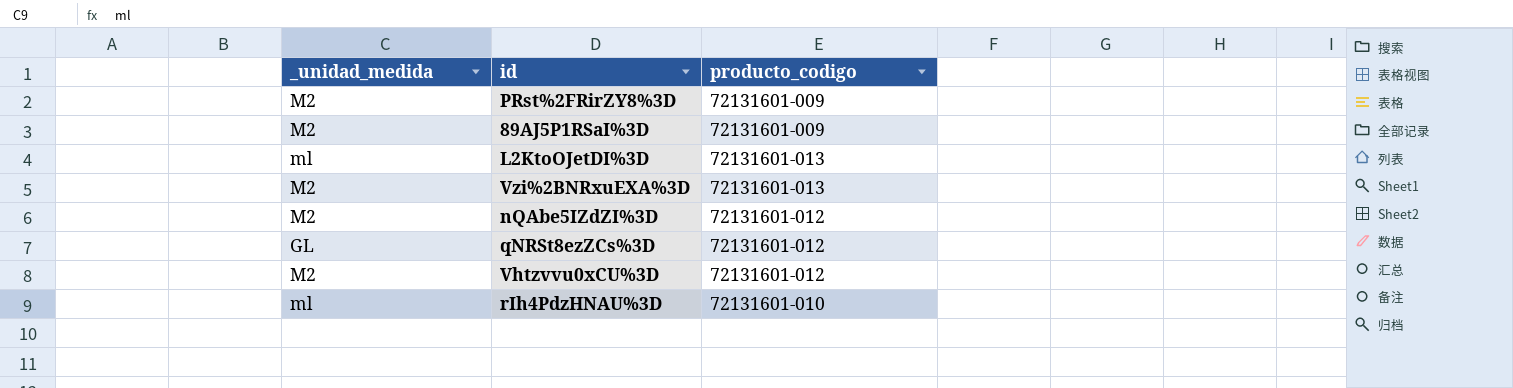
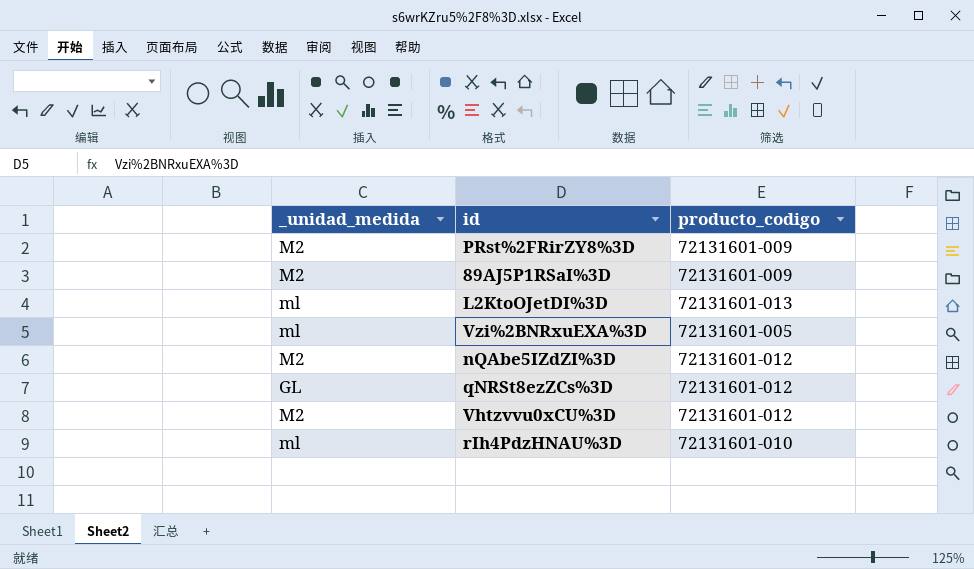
Vzi%2BNRxuEXA%3D | _unidad_medida: M2 -> ml
Vzi%2BNRxuEXA%3D | producto_codigo: 72131601-013 -> 72131601-005

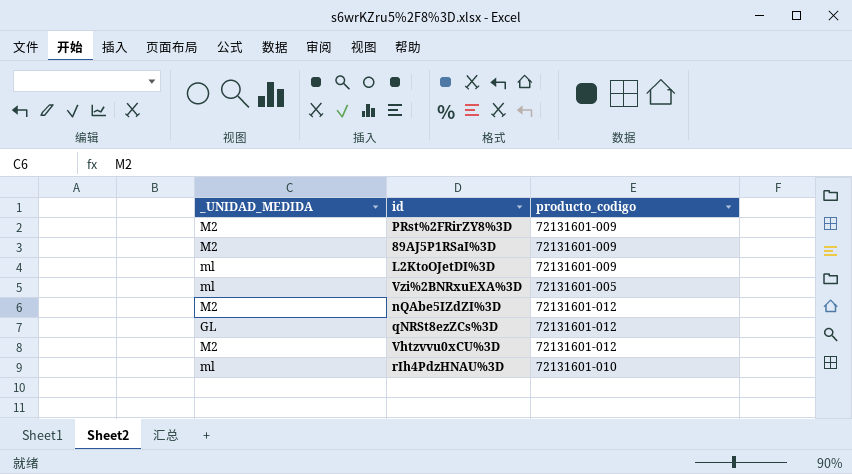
column name: _unidad_medida -> _UNIDAD_MEDIDA
L2KtoOJetDI%3D | producto_codigo: 72131601-013 -> 72131601-009

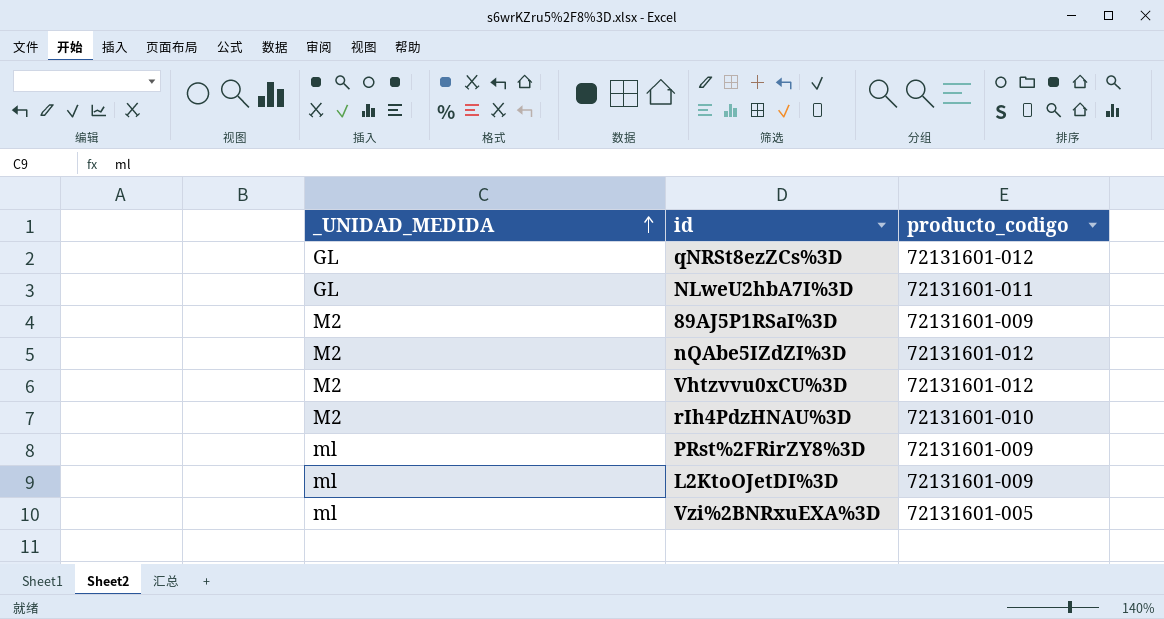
row order: none -> _UNIDAD_MEDIDA ascending
row NLweU2hbA7I%3D: none -> GL | 72131601-011
rIh4PdzHNAU%3D | _UNIDAD_MEDIDA: ml -> M2
PRst%2FRirZY8%3D | _UNIDAD_MEDIDA: M2 -> ml

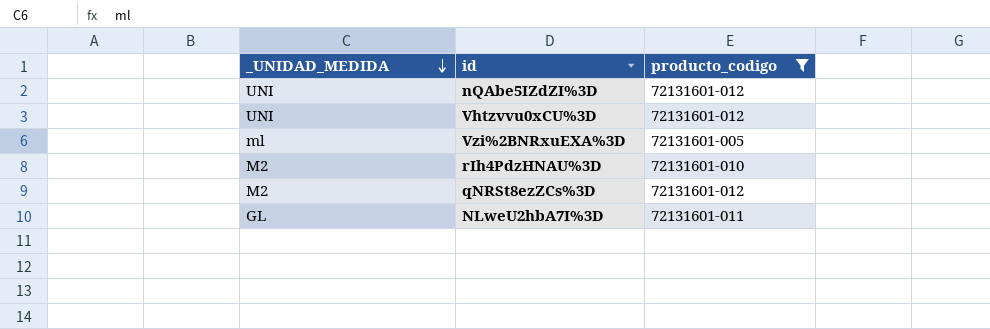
filter: none -> producto_codigo != 72131601-009
row order: _UNIDAD_MEDIDA ascending -> _UNIDAD_MEDIDA descending
nQAbe5IZdZI%3D | _UNIDAD_MEDIDA: M2 -> UNI
Vhtzvvu0xCU%3D | _UNIDAD_MEDIDA: M2 -> UNI
qNRSt8ezZCs%3D | _UNIDAD_MEDIDA: GL -> M2

